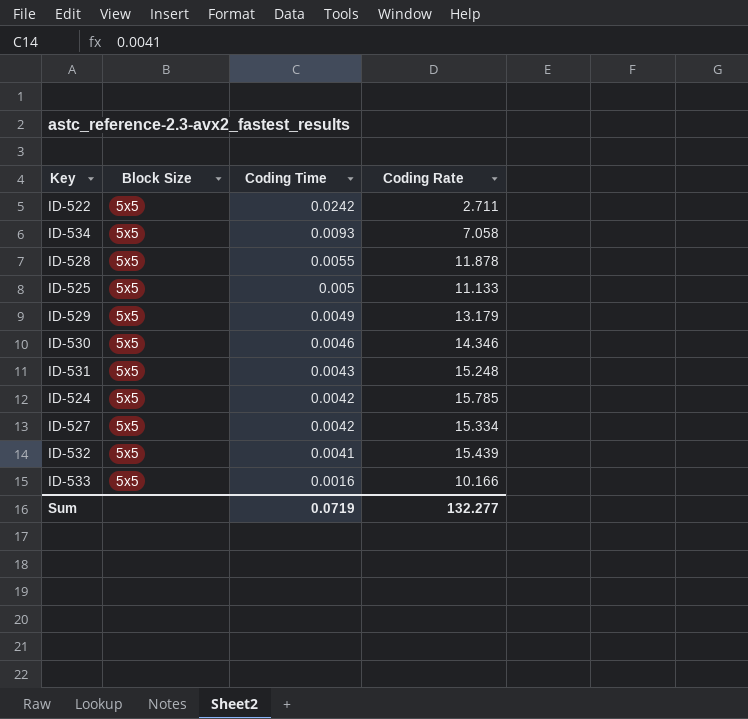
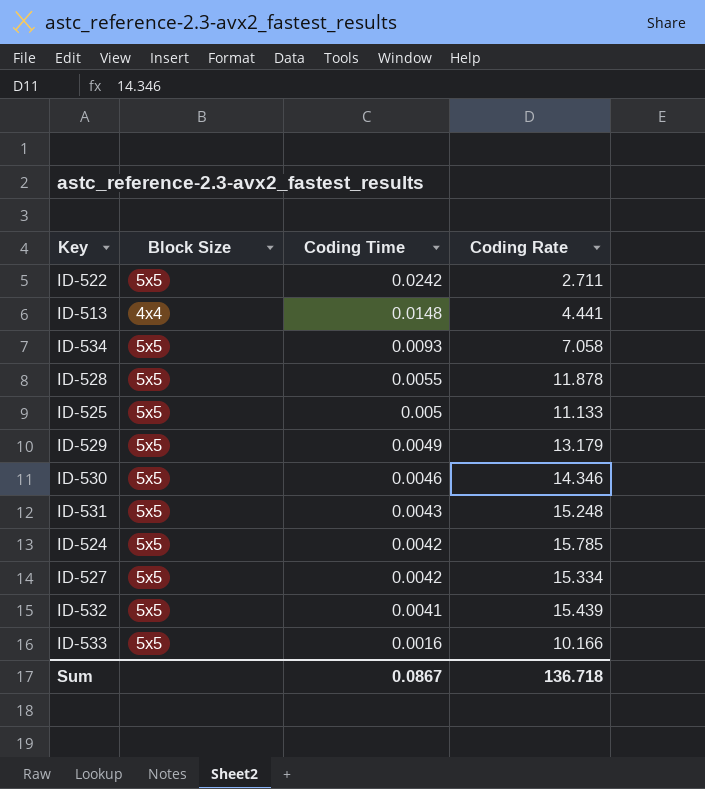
row ID-513: none -> 4x4 | 0.0148 | 4.441
Sum | Coding Time: 0.0719 -> 0.0867
Sum | Coding Rate: 132.277 -> 136.718

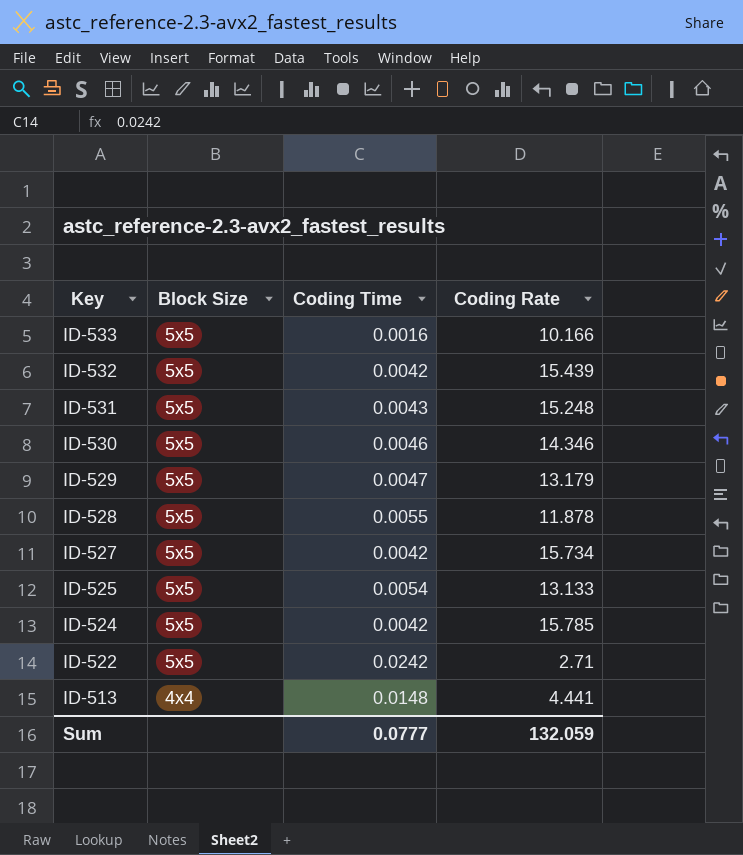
row order: Coding Time descending -> Key descending
row ID-534: 5x5 | 0.0093 | 7.058 -> none
ID-532 | Coding Time: 0.0041 -> 0.0042
ID-529 | Coding Time: 0.0049 -> 0.0047
ID-527 | Coding Rate: 15.334 -> 15.734
ID-525 | Coding Time: 0.005 -> 0.0054
ID-525 | Coding Rate: 11.133 -> 13.133
ID-522 | Coding Rate: 2.711 -> 2.71
Sum | Coding Time: 0.0867 -> 0.0777
Sum | Coding Rate: 136.718 -> 132.059

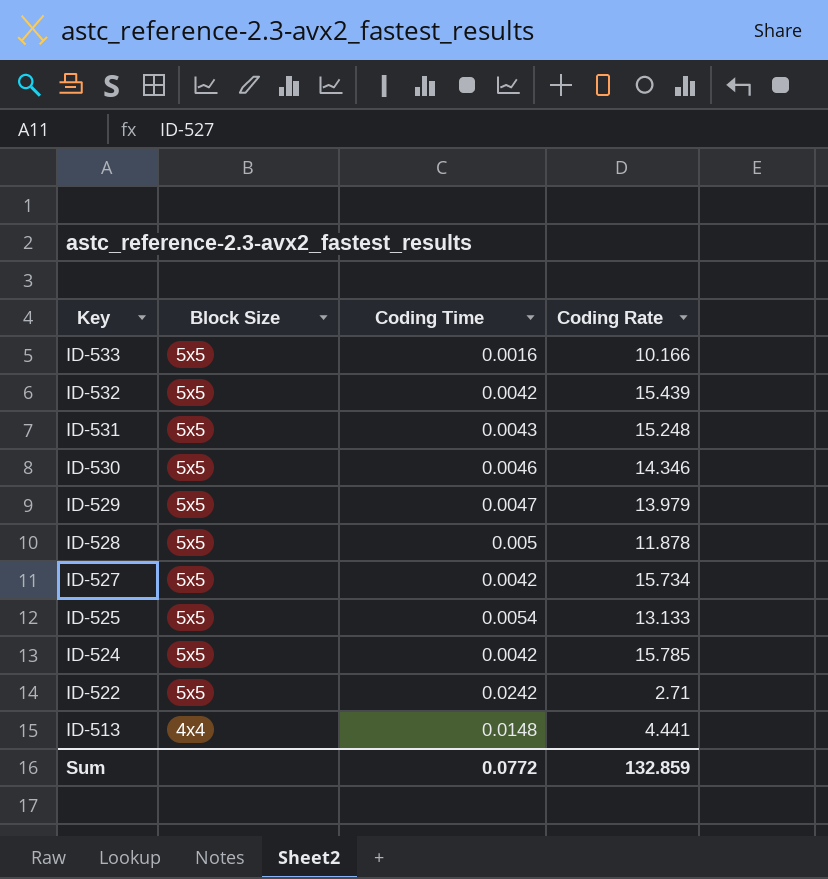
ID-529 | Coding Rate: 13.179 -> 13.979
ID-528 | Coding Time: 0.0055 -> 0.005
Sum | Coding Time: 0.0777 -> 0.0772
Sum | Coding Rate: 132.059 -> 132.859

